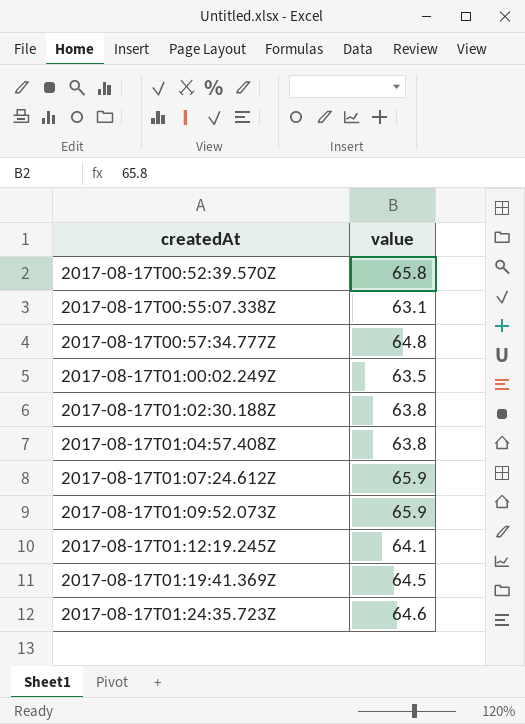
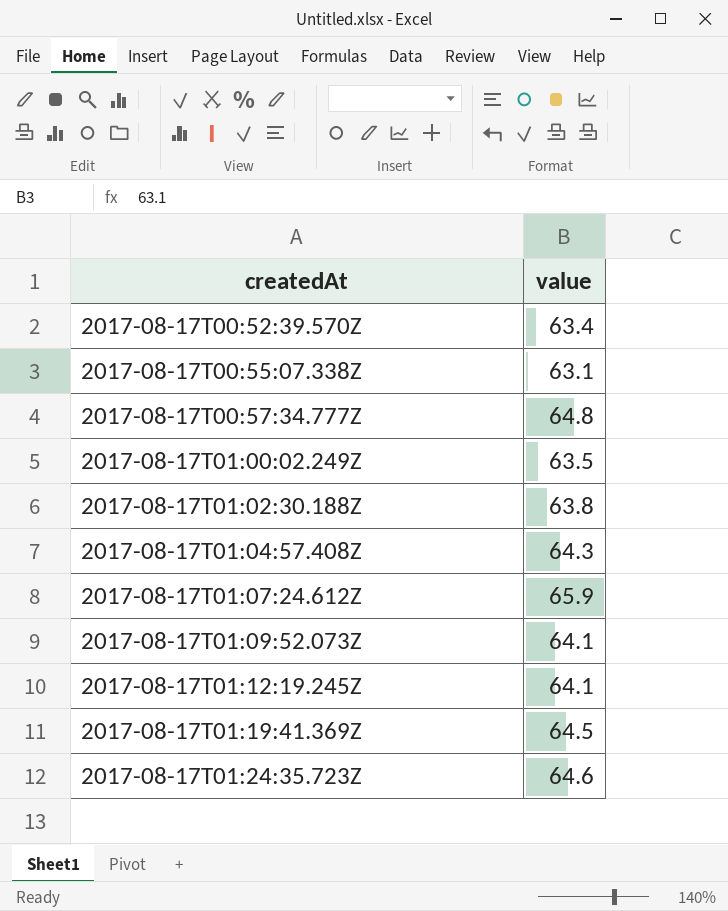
2017-08-17T00:52:39.570Z | value: 65.8 -> 63.4
2017-08-17T01:04:57.408Z | value: 63.8 -> 64.3
2017-08-17T01:09:52.073Z | value: 65.9 -> 64.1

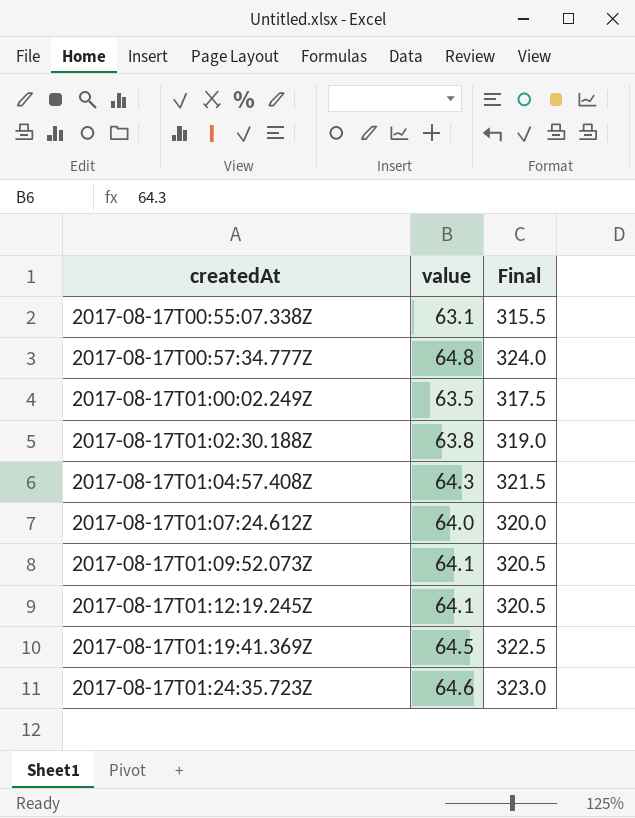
column Final | formula: none -> [value] * 5
row 2017-08-17T00:52:39.570Z: 63.4 -> none
2017-08-17T01:07:24.612Z | value: 65.9 -> 64.0

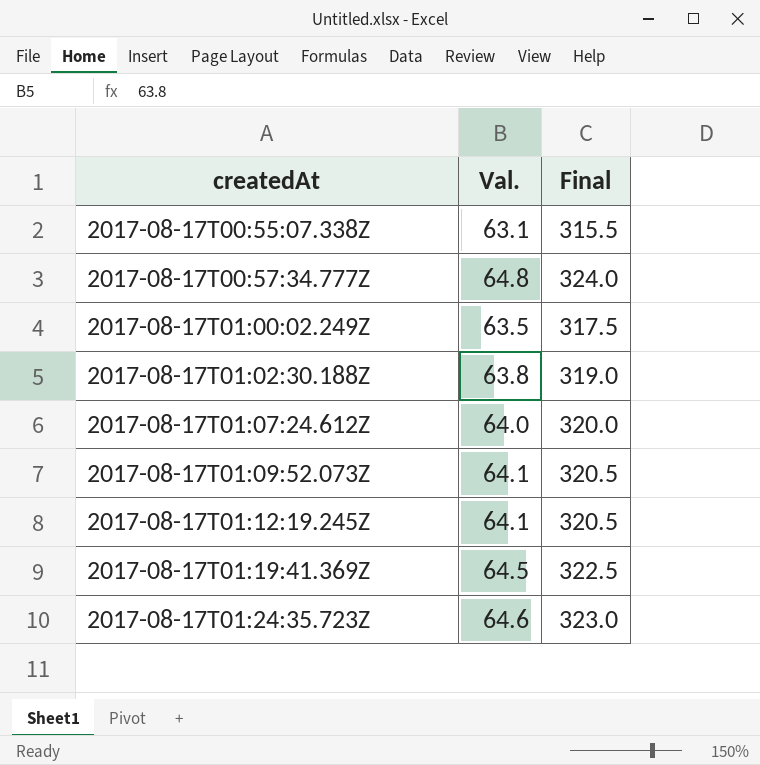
column name: value -> Val.
row 2017-08-17T01:04:57.408Z: 64.3 | 321.5 -> none

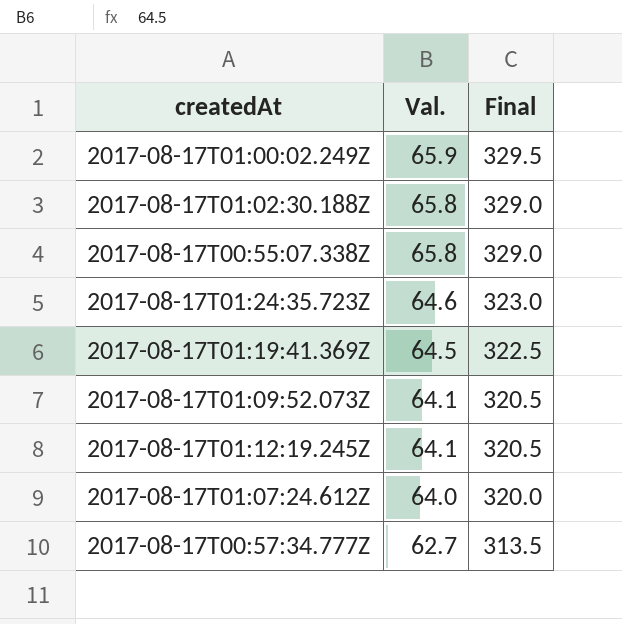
row order: createdAt ascending -> Val. descending
2017-08-17T01:00:02.249Z | Val.: 63.5 -> 65.9
2017-08-17T01:00:02.249Z | Final: 317.5 -> 329.5
2017-08-17T01:02:30.188Z | Val.: 63.8 -> 65.8
2017-08-17T01:02:30.188Z | Final: 319.0 -> 329.0
2017-08-17T00:55:07.338Z | Val.: 63.1 -> 65.8
2017-08-17T00:55:07.338Z | Final: 315.5 -> 329.0
2017-08-17T00:57:34.777Z | Val.: 64.8 -> 62.7
2017-08-17T00:57:34.777Z | Final: 324.0 -> 313.5

